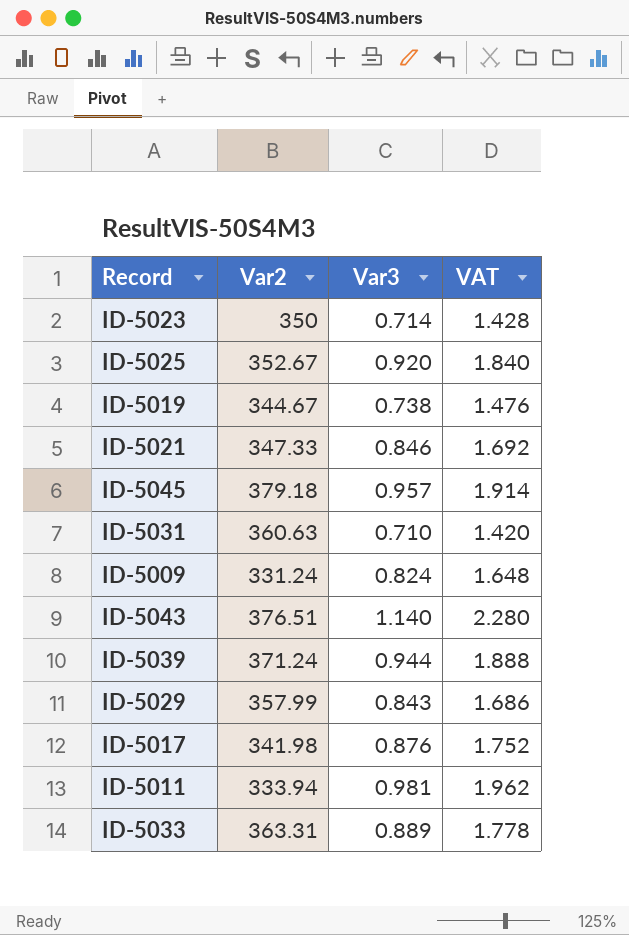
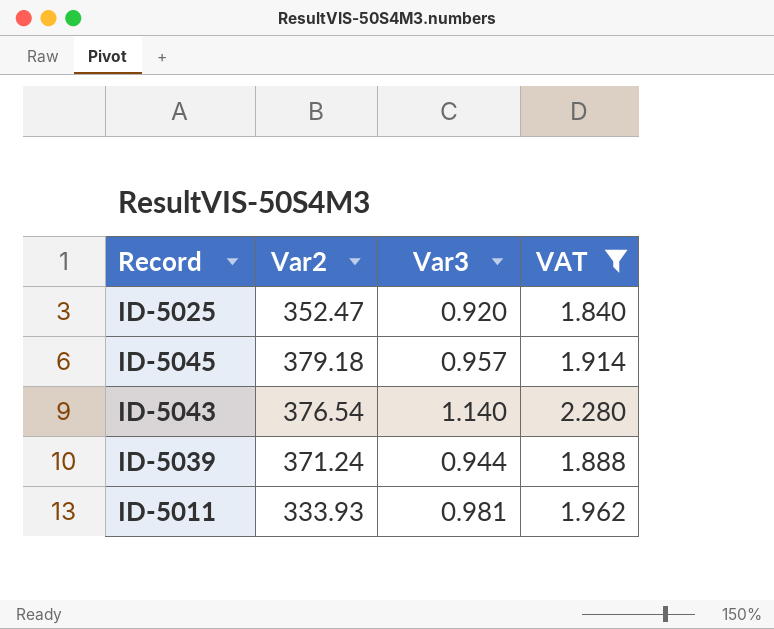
filter: none -> VAT >= 1.840
ID-5025 | Var2: 352.67 -> 352.47
ID-5043 | Var2: 376.51 -> 376.54
ID-5011 | Var2: 333.94 -> 333.93

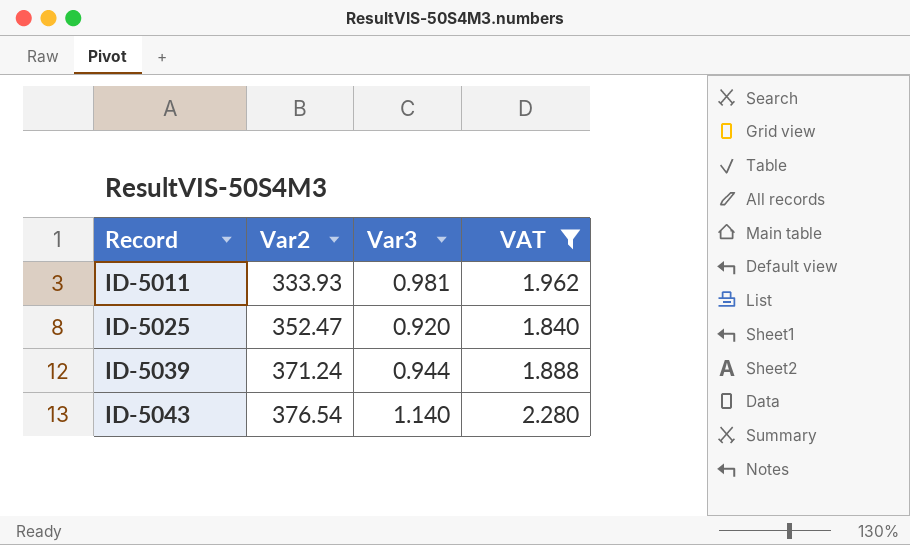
row order: none -> Record ascending
row ID-5045: 379.18 | 0.957 | 1.914 -> none

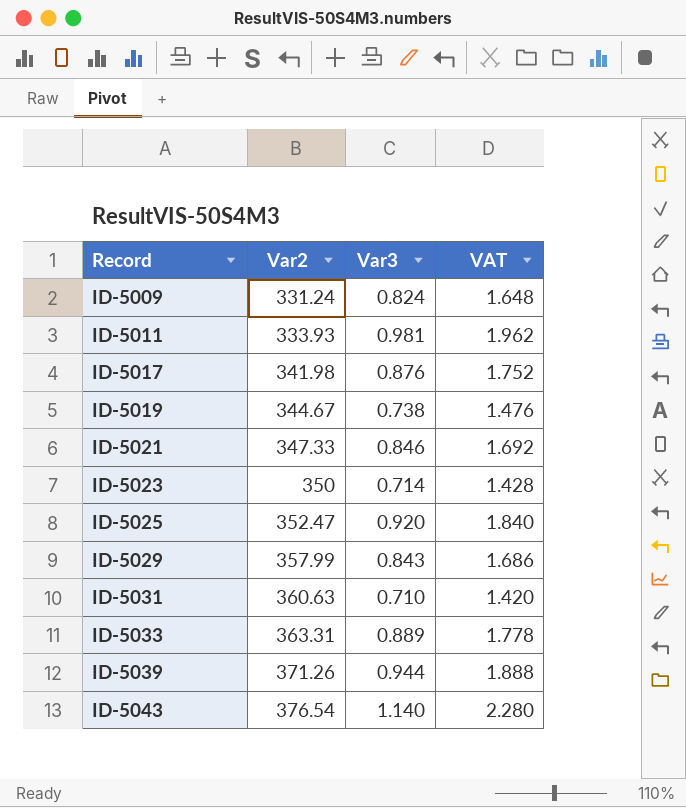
filter: VAT >= 1.840 -> none
ID-5039 | Var2: 371.24 -> 371.26

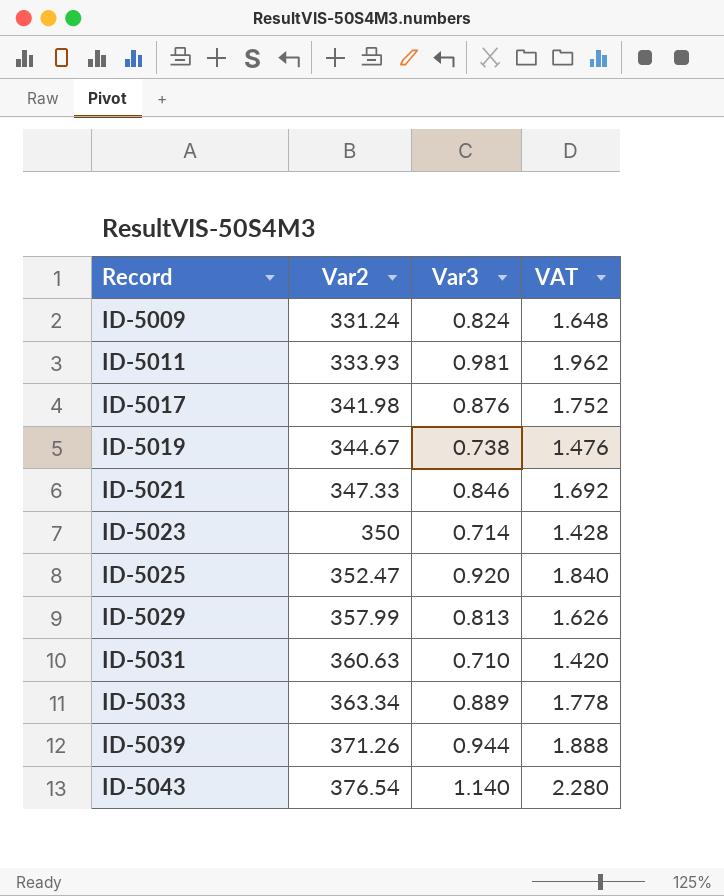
ID-5029 | Var3: 0.843 -> 0.813
ID-5029 | VAT: 1.686 -> 1.626
ID-5033 | Var2: 363.31 -> 363.34

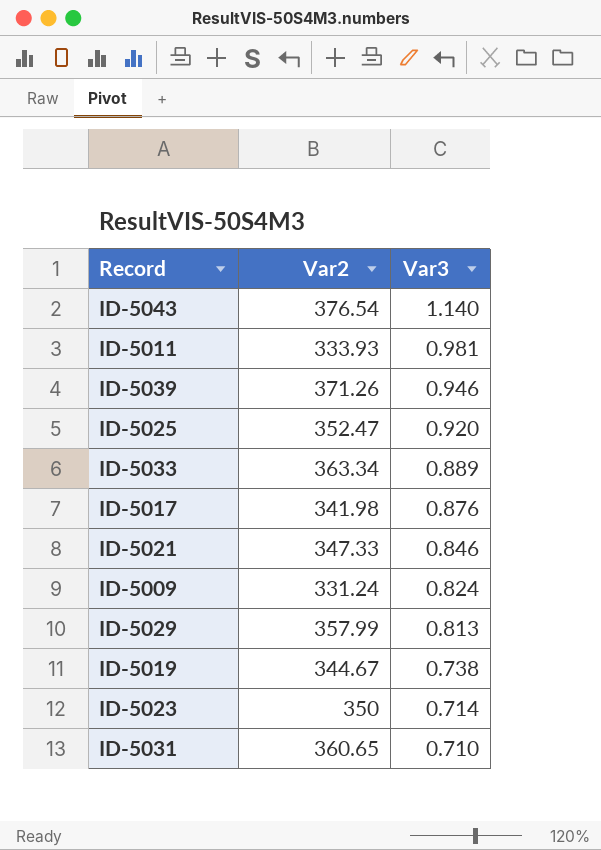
row order: Record ascending -> Var3 descending
column VAT | formula: [Var3] * 2 -> none
ID-5039 | Var3: 0.944 -> 0.946
ID-5031 | Var2: 360.63 -> 360.65

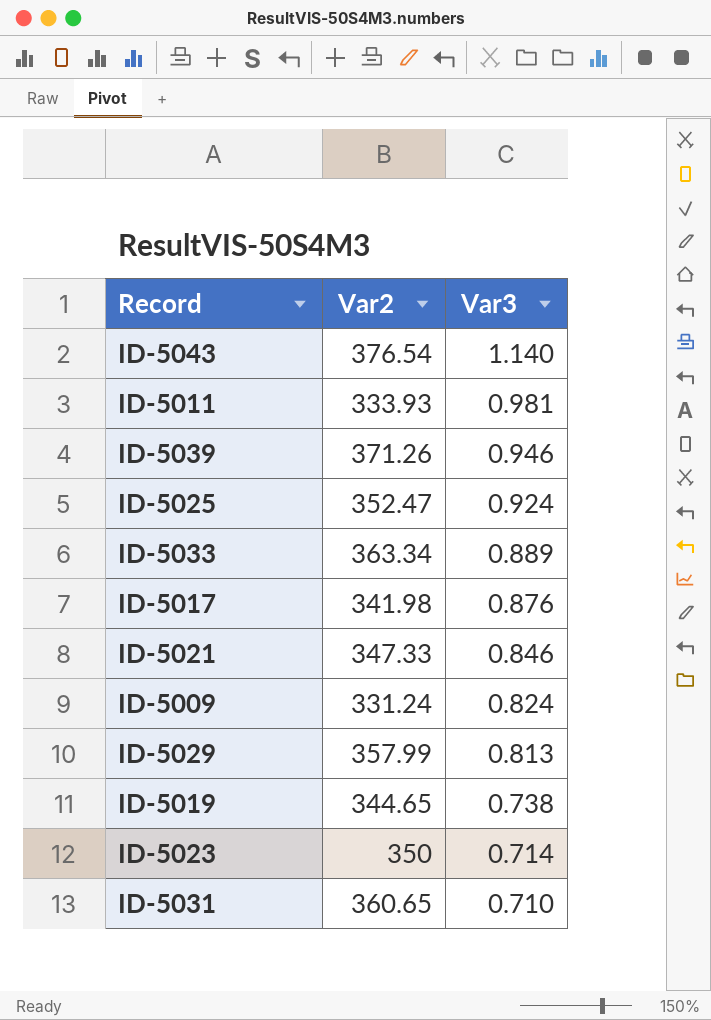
ID-5025 | Var3: 0.920 -> 0.924
ID-5019 | Var2: 344.67 -> 344.65

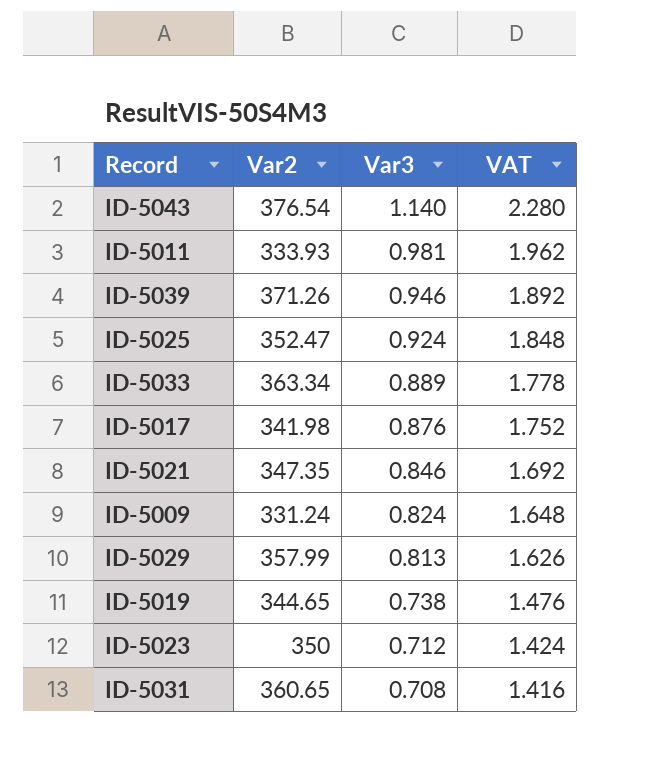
column VAT | formula: none -> [Var3] * 2
ID-5021 | Var2: 347.33 -> 347.35
ID-5023 | Var3: 0.714 -> 0.712
ID-5031 | Var3: 0.710 -> 0.708

